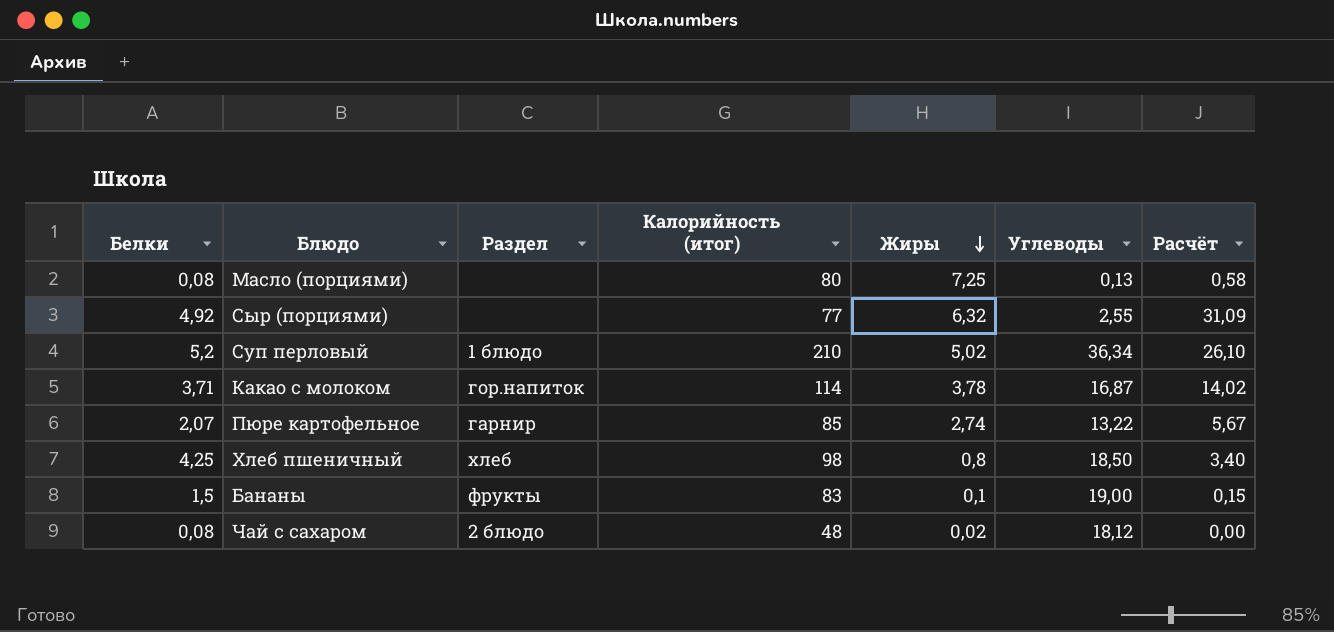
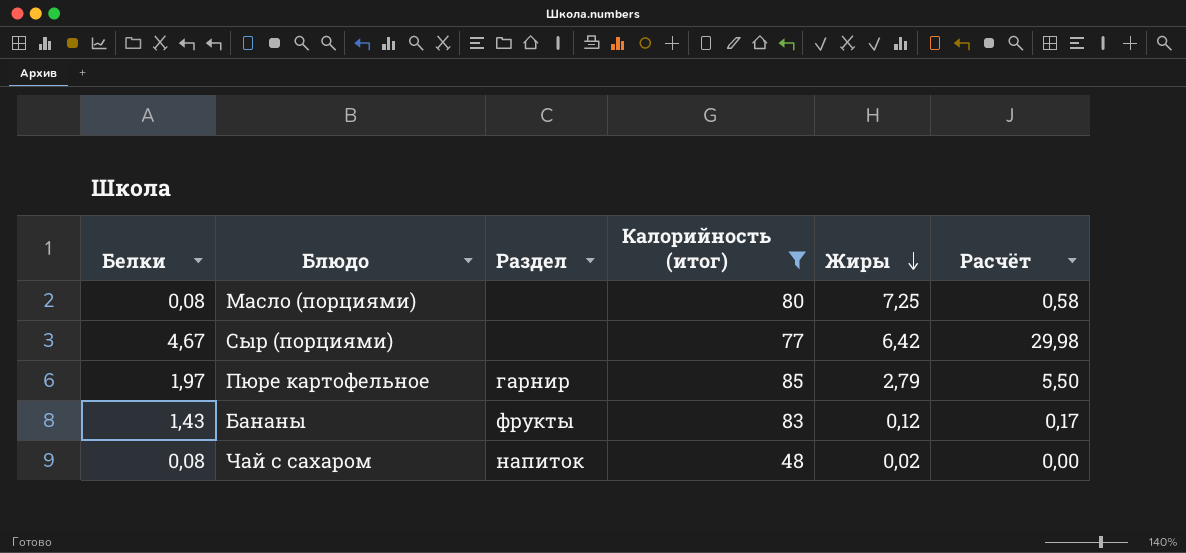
filter: none -> Калорийность (итог) <= 85
column Углеводы | position: 6 -> none
Сыр (порциями) | Белки: 4,92 -> 4,67
Сыр (порциями) | Жиры: 6,32 -> 6,42
Сыр (порциями) | Расчёт: 31,09 -> 29,98
Пюре картофельное | Белки: 2,07 -> 1,97
Пюре картофельное | Жиры: 2,74 -> 2,79
Пюре картофельное | Расчёт: 5,67 -> 5,50
Бананы | Белки: 1,5 -> 1,43
Бананы | Жиры: 0,1 -> 0,12
Бананы | Расчёт: 0,15 -> 0,17
Чай с сахаром | Раздел: 2 блюдо -> напиток

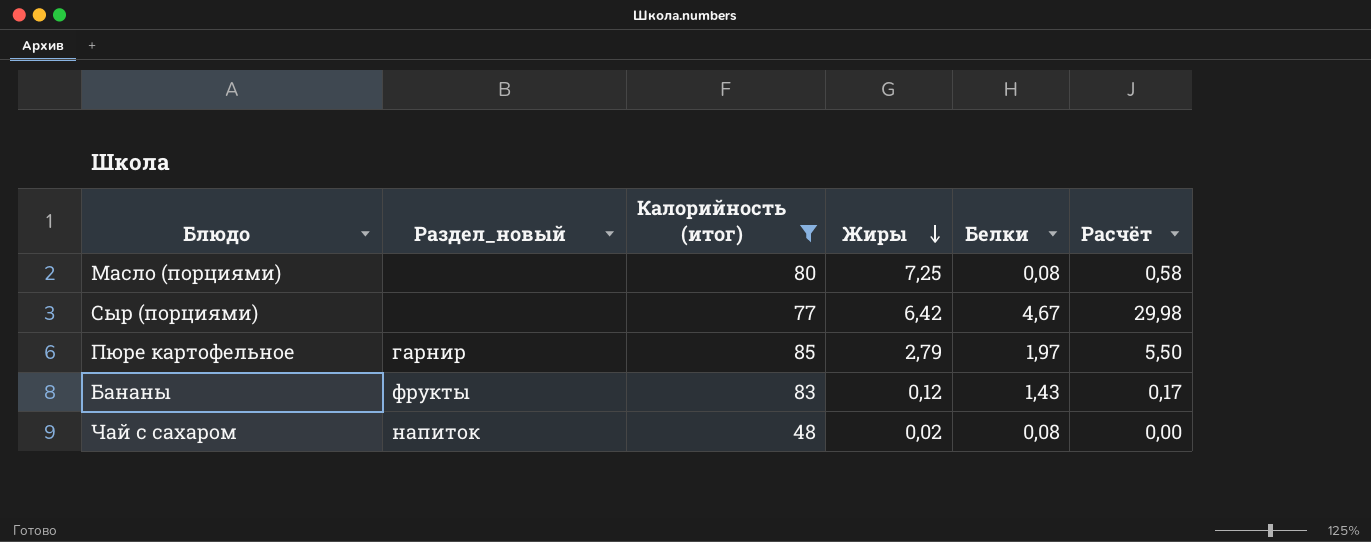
column name: Раздел -> Раздел_новый
column Белки | position: 1 -> 5

